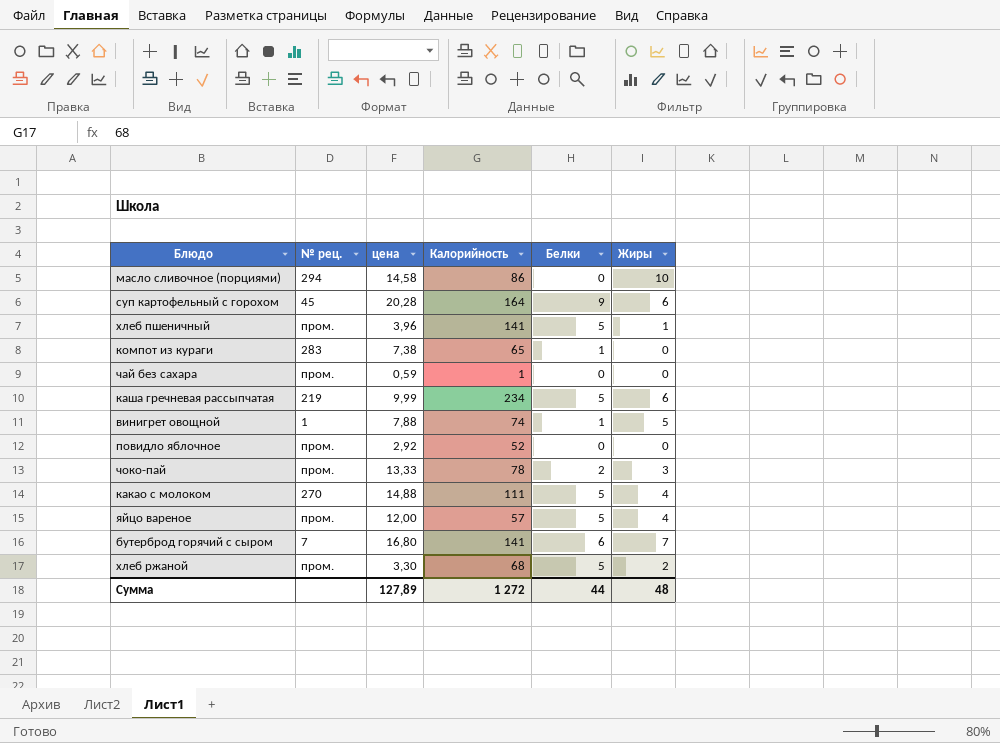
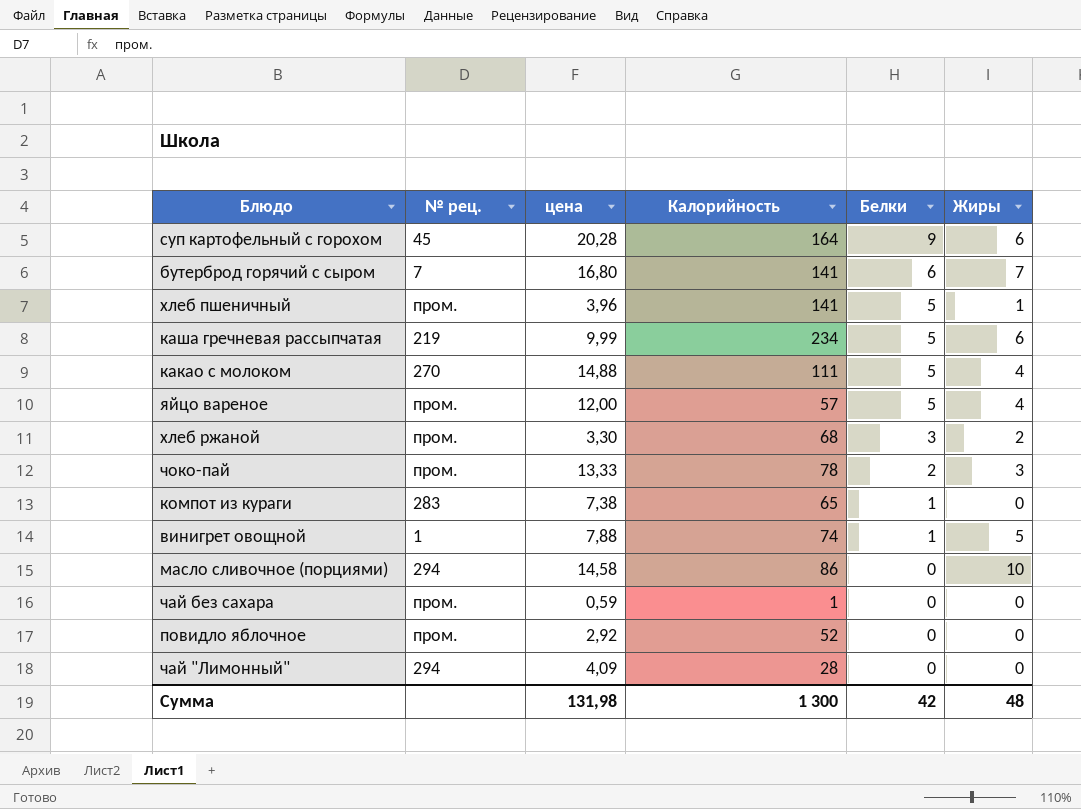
row order: none -> Белки descending
хлеб ржаной | Белки: 5 -> 3
row чай "Лимонный": none -> 294 | 4,09 | 28 | 0 | 0
Сумма | цена: 127,89 -> 131,98
Сумма | Калорийность: 1 272 -> 1 300
Сумма | Белки: 44 -> 42

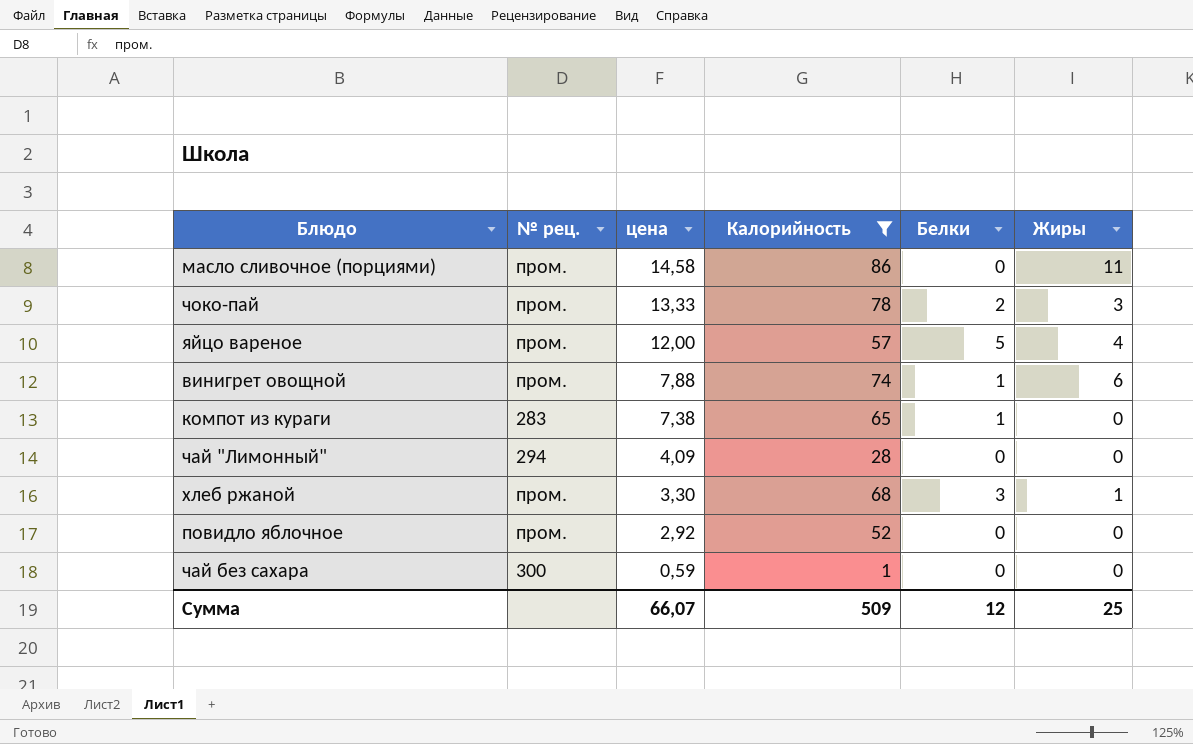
filter: none -> Калорийность <= 86
row order: Белки descending -> цена descending
масло сливочное (порциями) | № рец.: 294 -> пром.
масло сливочное (порциями) | Жиры: 10 -> 11
винигрет овощной | № рец.: 1 -> пром.
винигрет овощной | Жиры: 5 -> 6
хлеб ржаной | Жиры: 2 -> 1
чай без сахара | № рец.: пром. -> 300
Сумма | цена: 131,98 -> 66,07
Сумма | Калорийность: 1 300 -> 509
Сумма | Белки: 42 -> 12
Сумма | Жиры: 48 -> 25

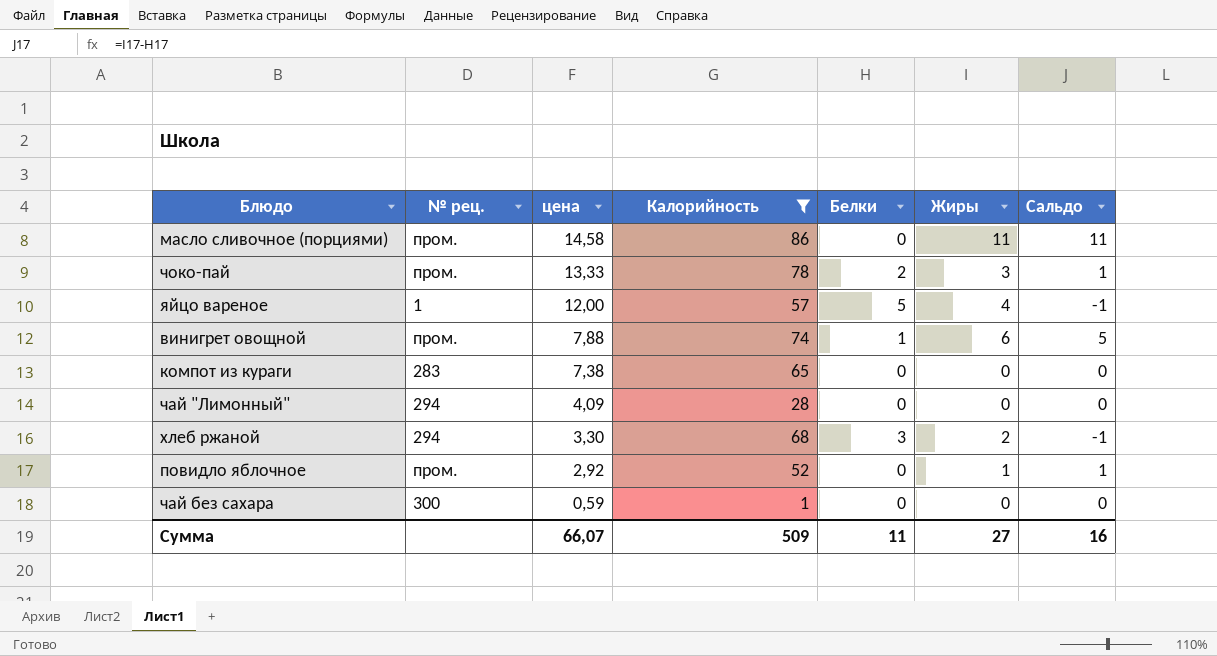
column Сальдо | formula: none -> [Жиры] - [Белки]
яйцо вареное | № рец.: пром. -> 1
компот из кураги | Белки: 1 -> 0
хлеб ржаной | № рец.: пром. -> 294
хлеб ржаной | Жиры: 1 -> 2
повидло яблочное | Жиры: 0 -> 1
Сумма | Белки: 12 -> 11
Сумма | Жиры: 25 -> 27

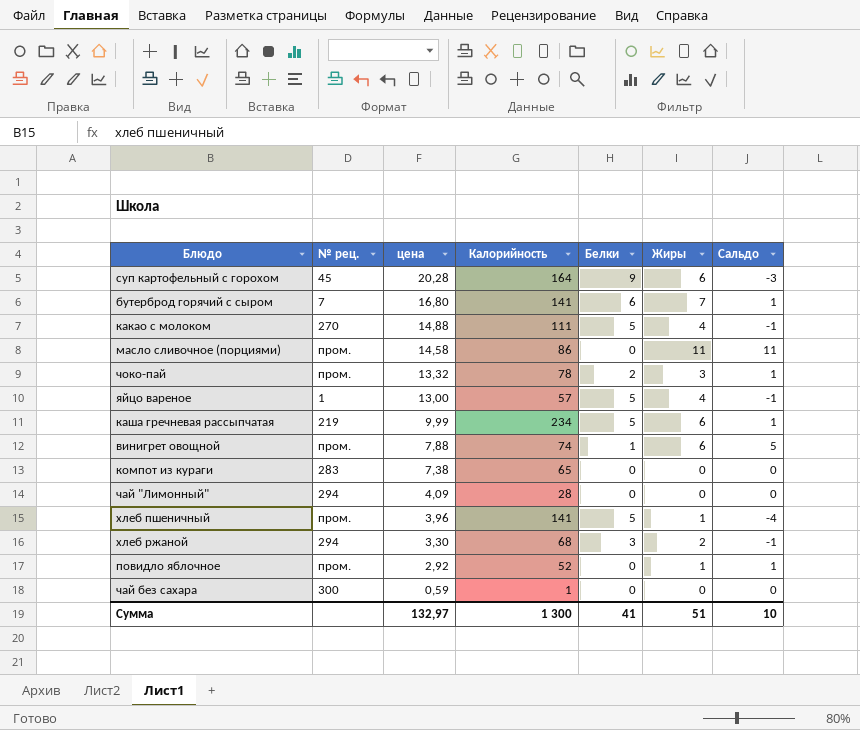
filter: Калорийность <= 86 -> none
чоко-пай | цена: 13,33 -> 13,32
яйцо вареное | цена: 12,00 -> 13,00
Сумма | цена: 66,07 -> 132,97
Сумма | Калорийность: 509 -> 1 300
Сумма | Белки: 11 -> 41
Сумма | Жиры: 27 -> 51
Сумма | Сальдо: 16 -> 10

